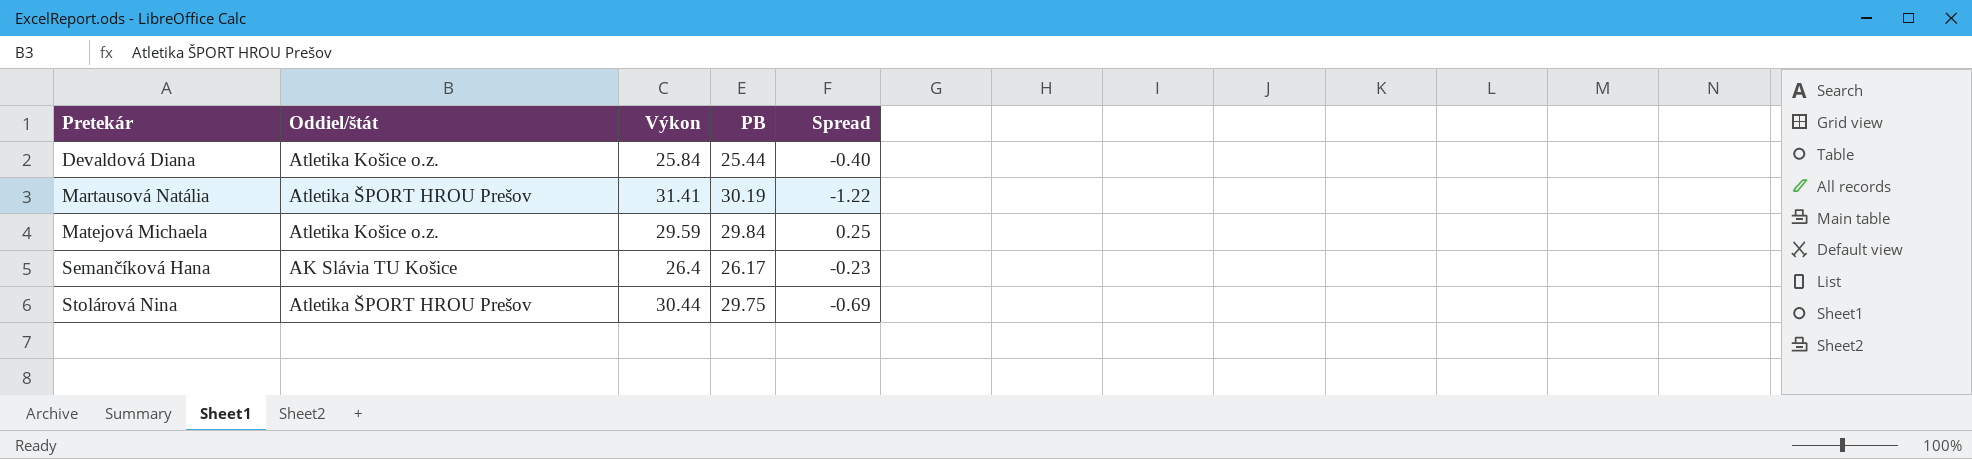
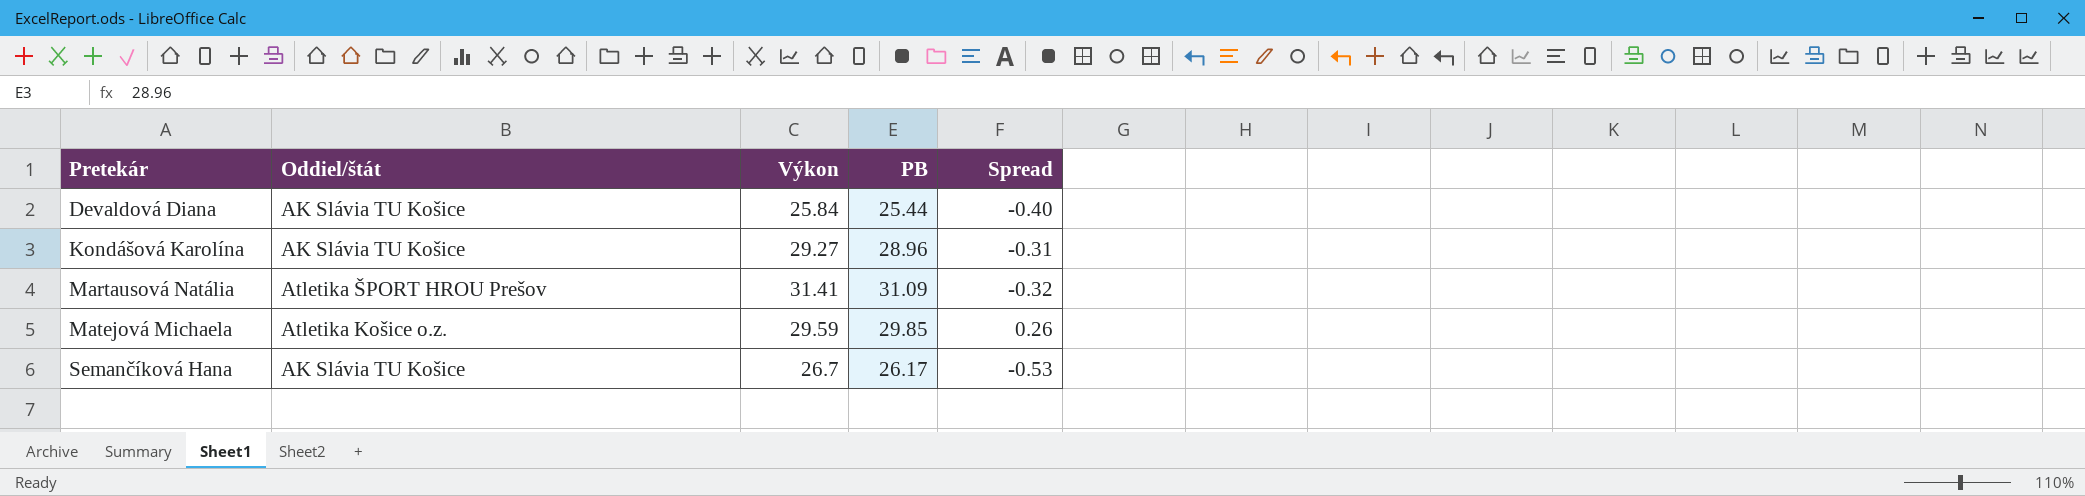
row Stolárová Nina: Atletika ŠPORT HROU Prešov | 30.44 | 29.75 | -0.69 -> none
Devaldová Diana | Oddiel/štát: Atletika Košice o.z. -> AK Slávia TU Košice
row Kondášová Karolína: none -> AK Slávia TU Košice | 29.27 | 28.96 | -0.31
Martausová Natália | PB: 30.19 -> 31.09
Martausová Natália | Spread: -1.22 -> -0.32
Matejová Michaela | PB: 29.84 -> 29.85
Matejová Michaela | Spread: 0.25 -> 0.26
Semančíková Hana | Výkon: 26.4 -> 26.7
Semančíková Hana | Spread: -0.23 -> -0.53

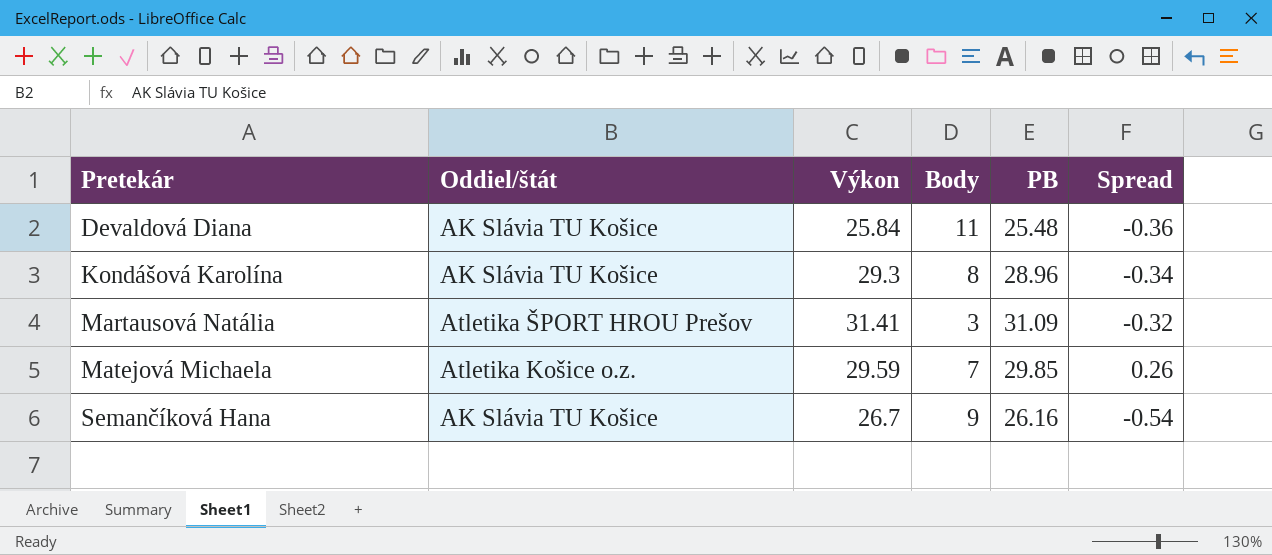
column Body | position: none -> 4
Devaldová Diana | PB: 25.44 -> 25.48
Devaldová Diana | Spread: -0.40 -> -0.36
Kondášová Karolína | Výkon: 29.27 -> 29.3
Kondášová Karolína | Spread: -0.31 -> -0.34
Semančíková Hana | PB: 26.17 -> 26.16
Semančíková Hana | Spread: -0.53 -> -0.54

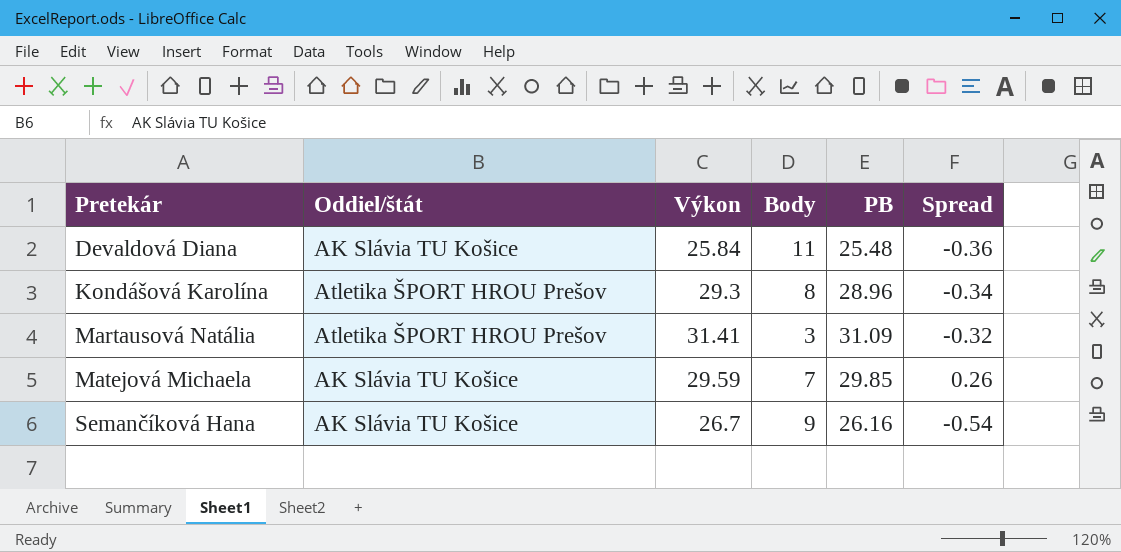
Kondášová Karolína | Oddiel/štát: AK Slávia TU Košice -> Atletika ŠPORT HROU Prešov
Matejová Michaela | Oddiel/štát: Atletika Košice o.z. -> AK Slávia TU Košice

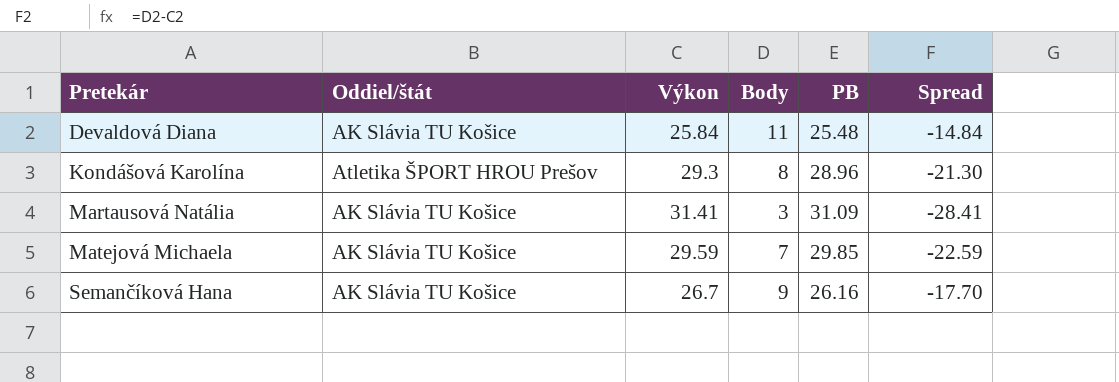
column Spread | formula: [PB] - [Výkon] -> [Body] - [Výkon]
Martausová Natália | Oddiel/štát: Atletika ŠPORT HROU Prešov -> AK Slávia TU Košice

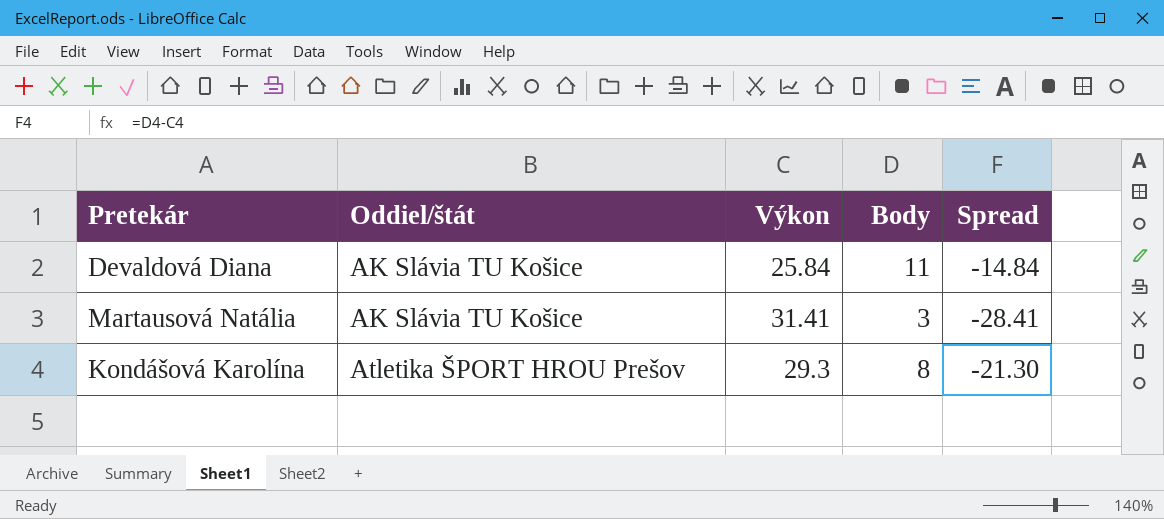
row order: Pretekár ascending -> Oddiel/štát ascending
column PB | position: 5 -> none
row Matejová Michaela: AK Slávia TU Košice | 29.59 | 7 | 29.85 | -22.59 -> none
row Semančíková Hana: AK Slávia TU Košice | 26.7 | 9 | 26.16 | -17.70 -> none

